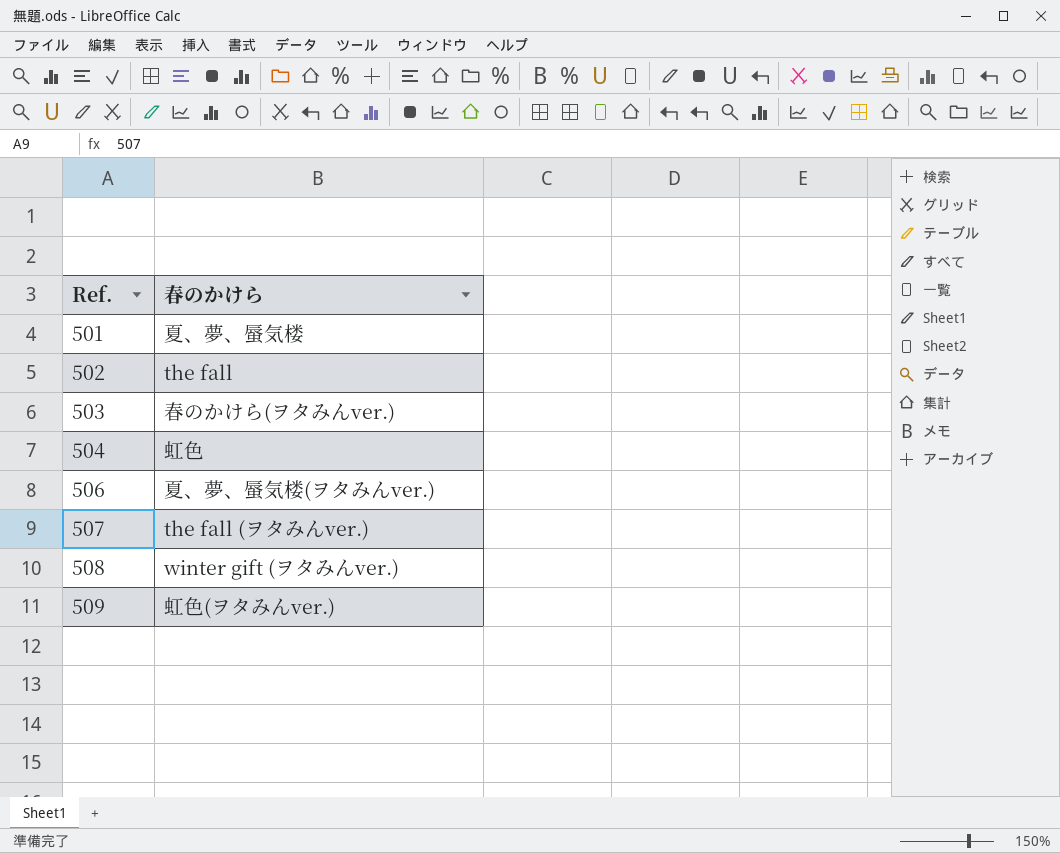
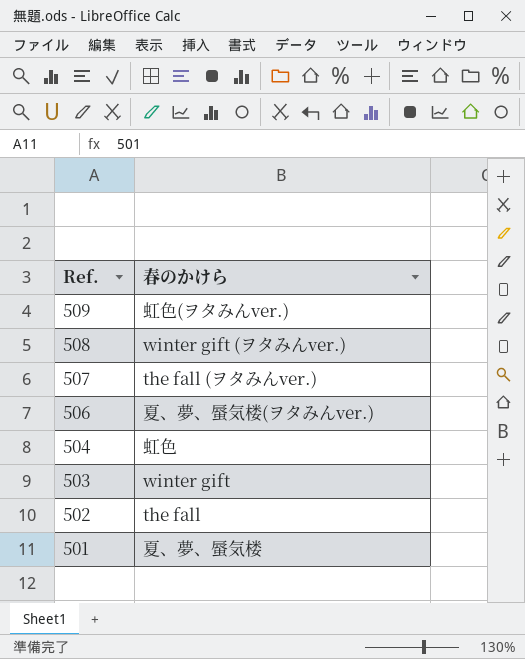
row order: Ref. ascending -> Ref. descending
503 | 春のかけら: 春のかけら(ヲタみんver.) -> winter gift

